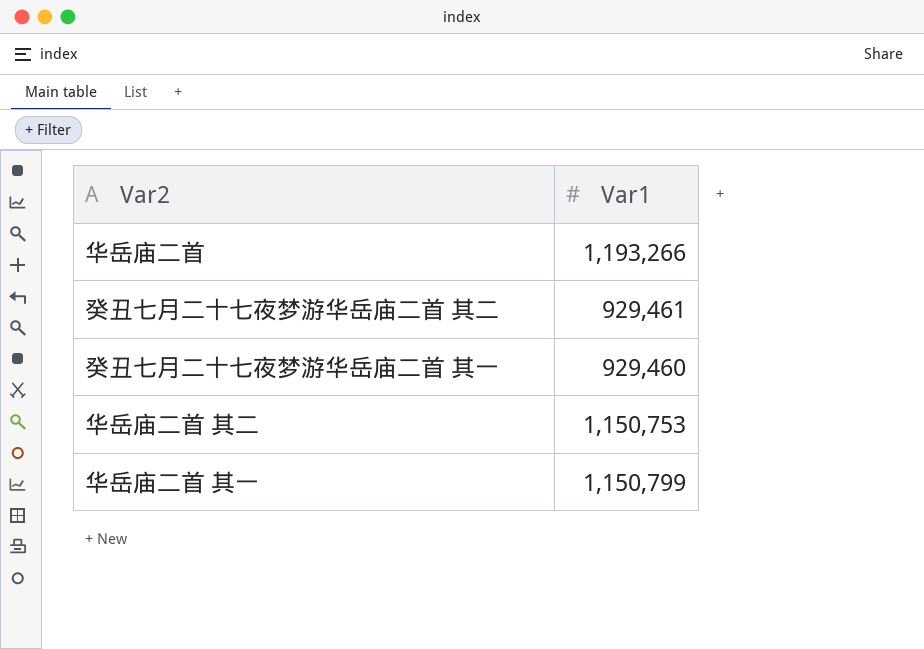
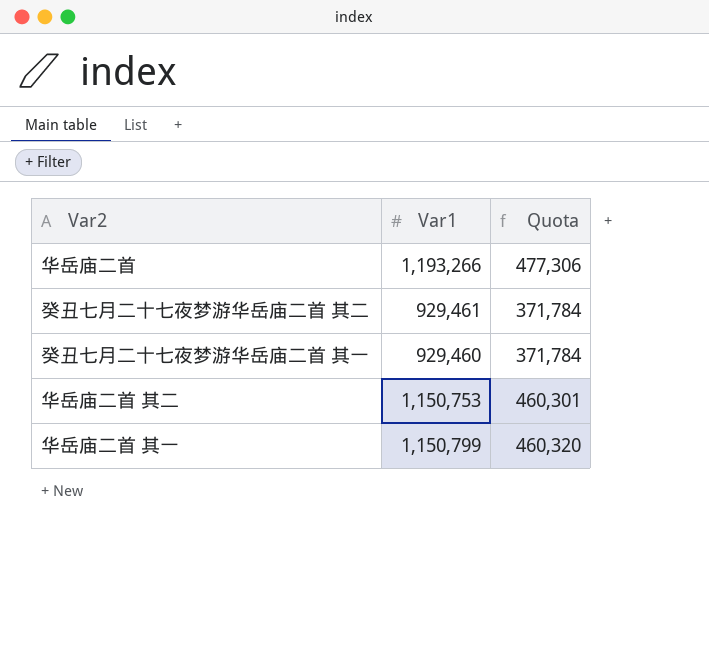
column Quota | formula: none -> [Var1] * 0.4

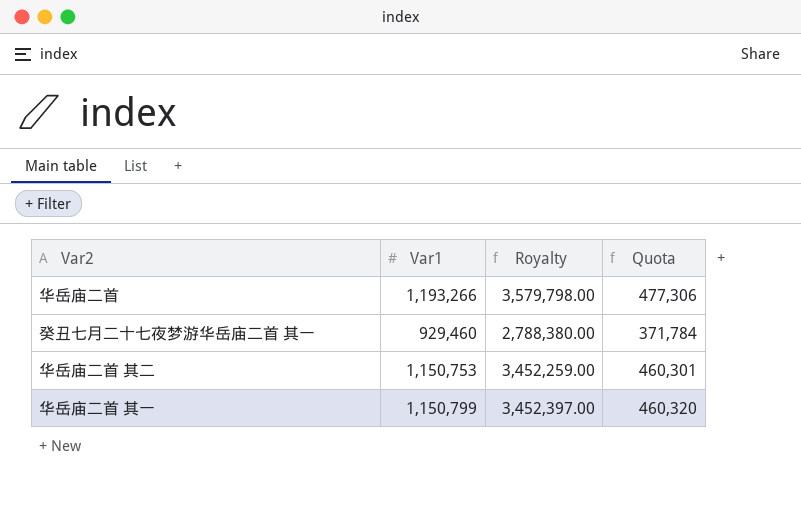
column Royalty | formula: none -> [Var1] * 3
row 癸丑七月二十七夜梦游华岳庙二首 其二: 929,461 | 371,784 -> none

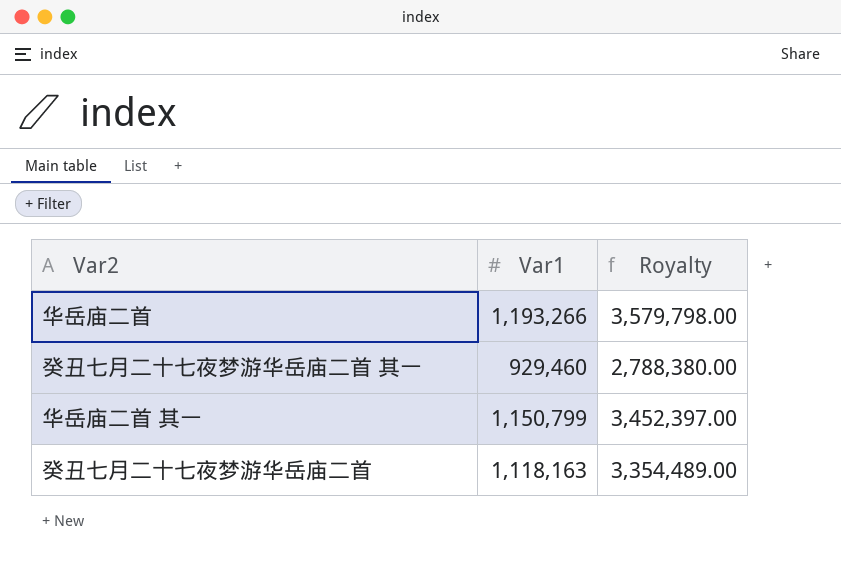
column Quota | formula: [Var1] * 0.4 -> none
row 华岳庙二首 其二: 1,150,753 | 3,452,259.00 | 460,301 -> none
row 癸丑七月二十七夜梦游华岳庙二首: none -> 1,118,163 | 3,354,489.00

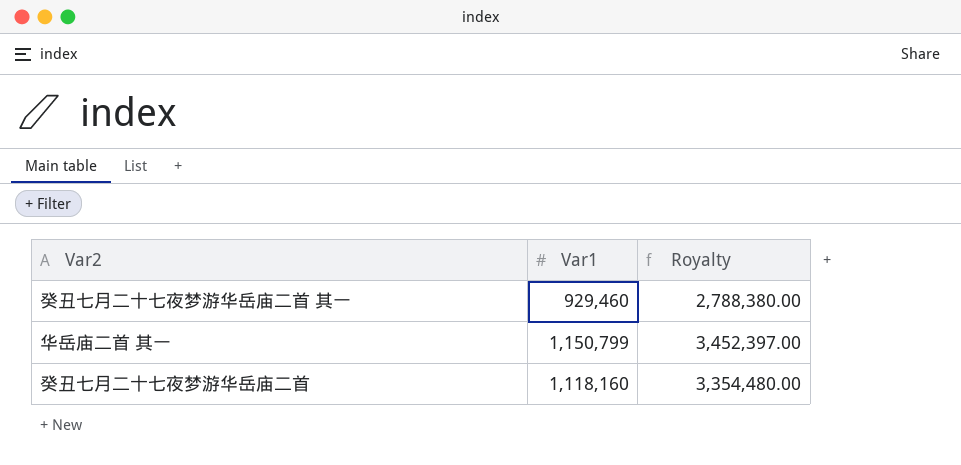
row 华岳庙二首: 1,193,266 | 3,579,798.00 -> none
癸丑七月二十七夜梦游华岳庙二首 | Var1: 1,118,163 -> 1,118,160
癸丑七月二十七夜梦游华岳庙二首 | Royalty: 3,354,489.00 -> 3,354,480.00

